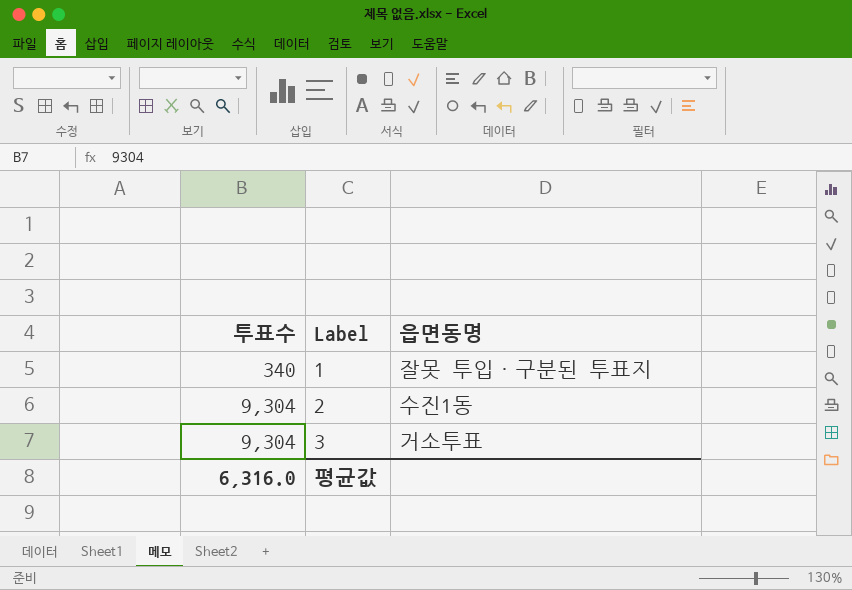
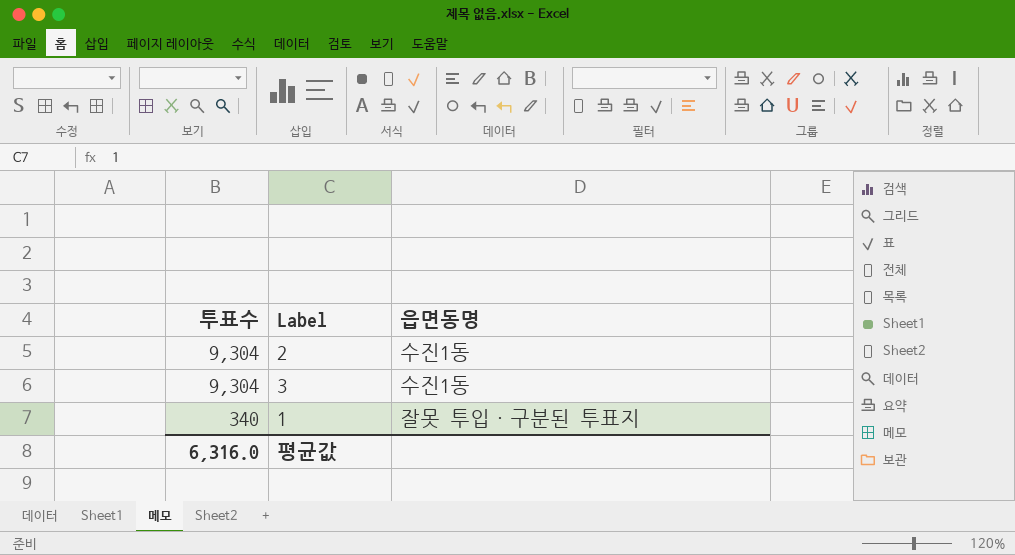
row order: 투표수 ascending -> 투표수 descending
3 | 읍면동명: 거소투표 -> 수진1동

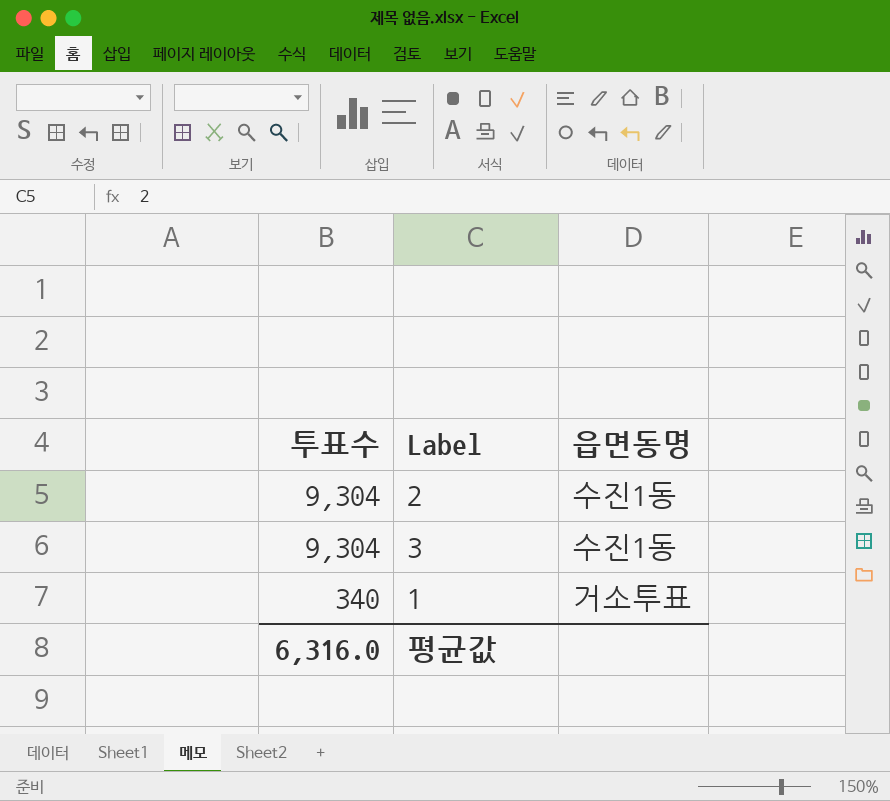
1 | 읍면동명: 잘못 투입·구분된 투표지 -> 거소투표

